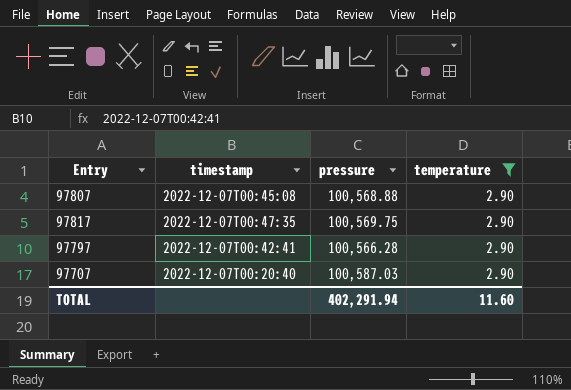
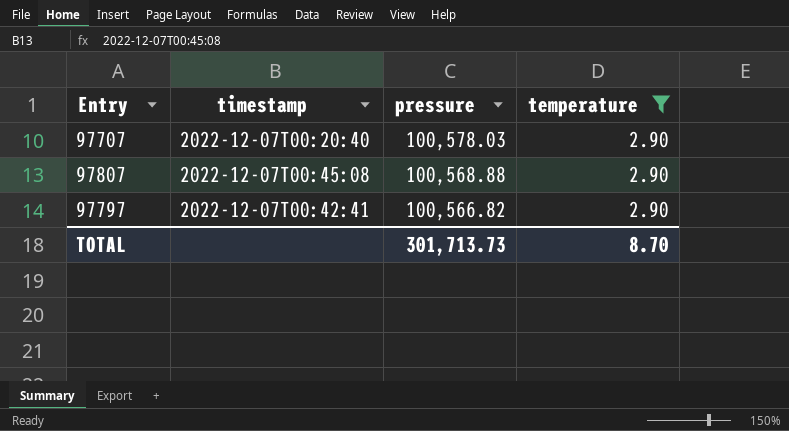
row order: none -> pressure descending
row 97817: 2022-12-07T00:47:35 | 100,569.75 | 2.90 -> none
97707 | pressure: 100,587.03 -> 100,578.03
97797 | pressure: 100,566.28 -> 100,566.82
TOTAL | pressure: 402,291.94 -> 301,713.73
TOTAL | temperature: 11.60 -> 8.70

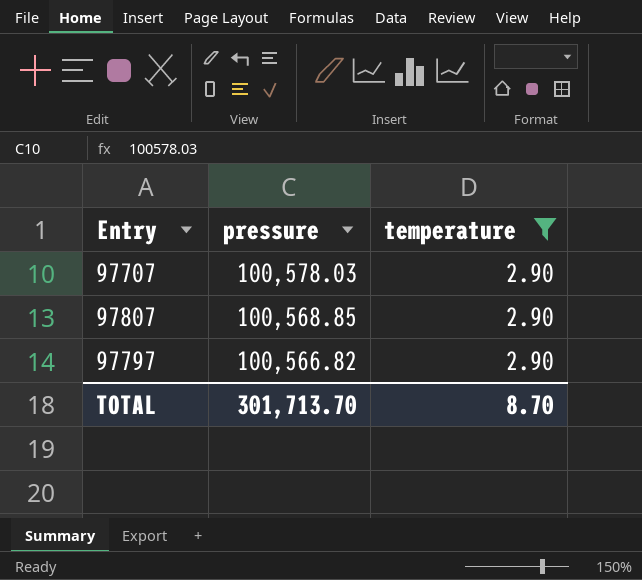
column timestamp | position: 2 -> none
97807 | pressure: 100,568.88 -> 100,568.85
TOTAL | pressure: 301,713.73 -> 301,713.70

